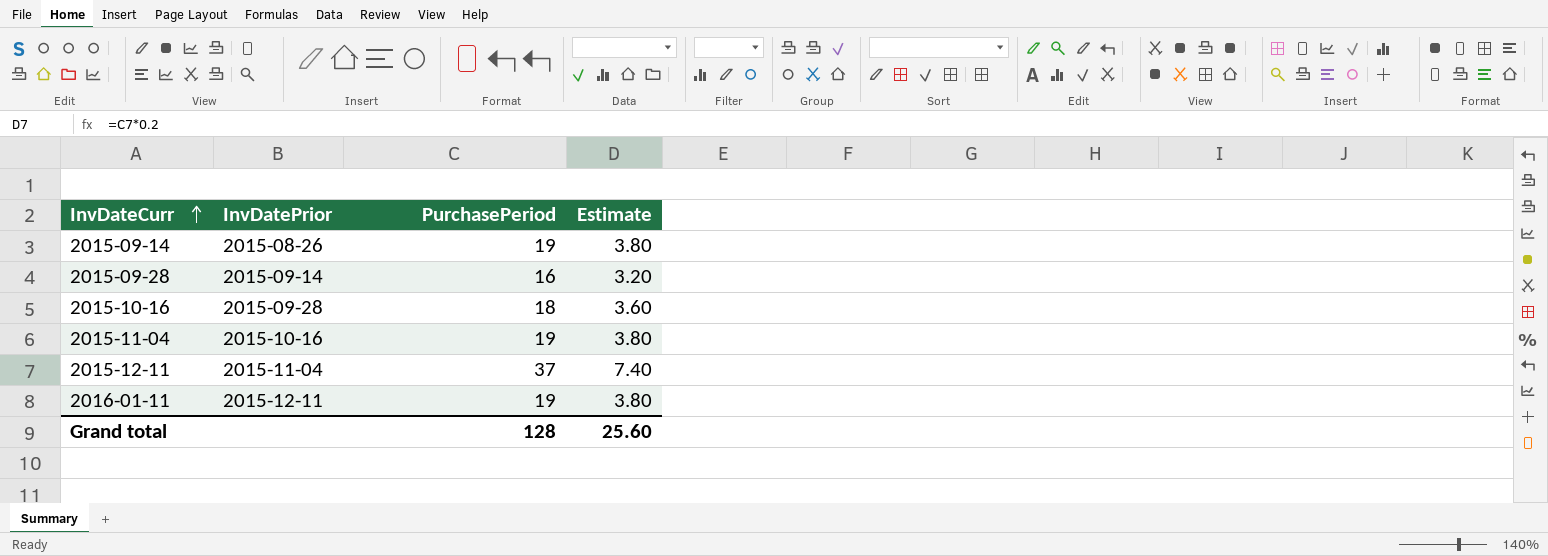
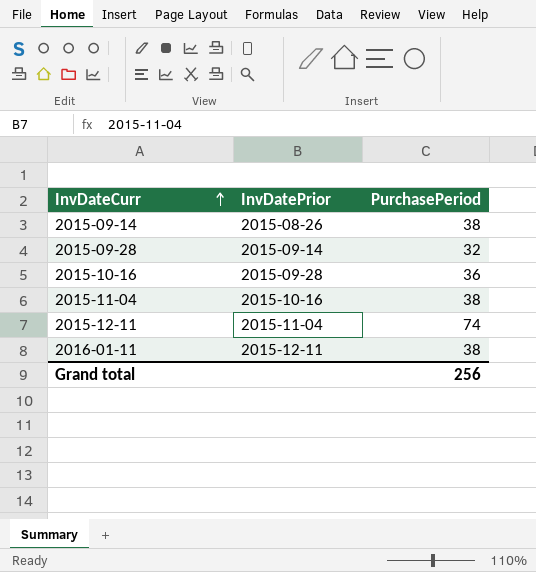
column Estimate | formula: [PurchasePeriod] * 0.2 -> none
2015-09-14 | PurchasePeriod: 19 -> 38
2015-09-28 | PurchasePeriod: 16 -> 32
2015-10-16 | PurchasePeriod: 18 -> 36
2015-11-04 | PurchasePeriod: 19 -> 38
2015-12-11 | PurchasePeriod: 37 -> 74
2016-01-11 | PurchasePeriod: 19 -> 38
Grand total | PurchasePeriod: 128 -> 256

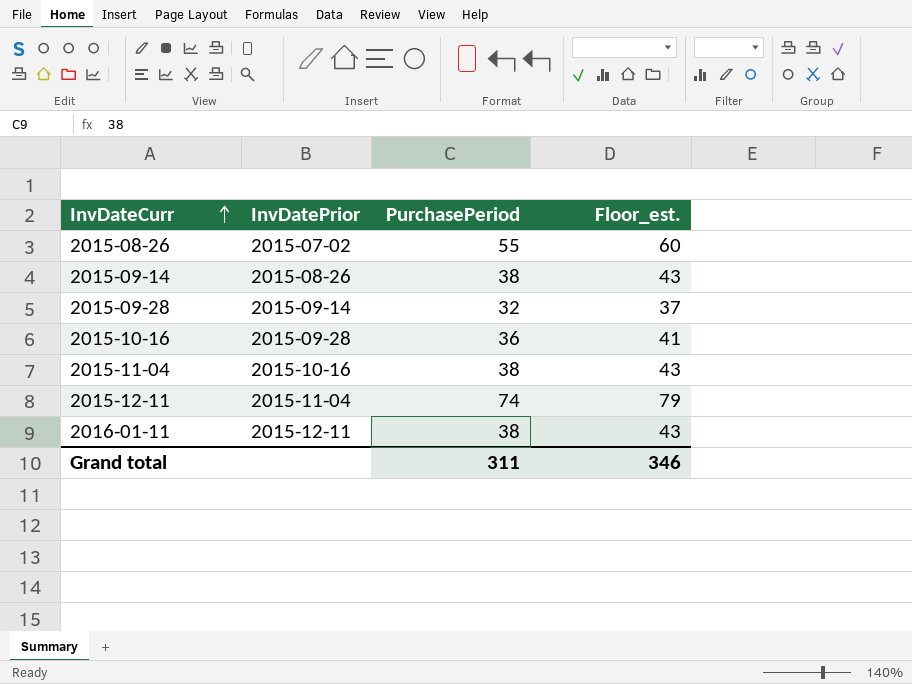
column Floor_est. | formula: none -> [PurchasePeriod] + 5
row 2015-08-26: none -> 2015-07-02 | 55 | 60
Grand total | PurchasePeriod: 256 -> 311

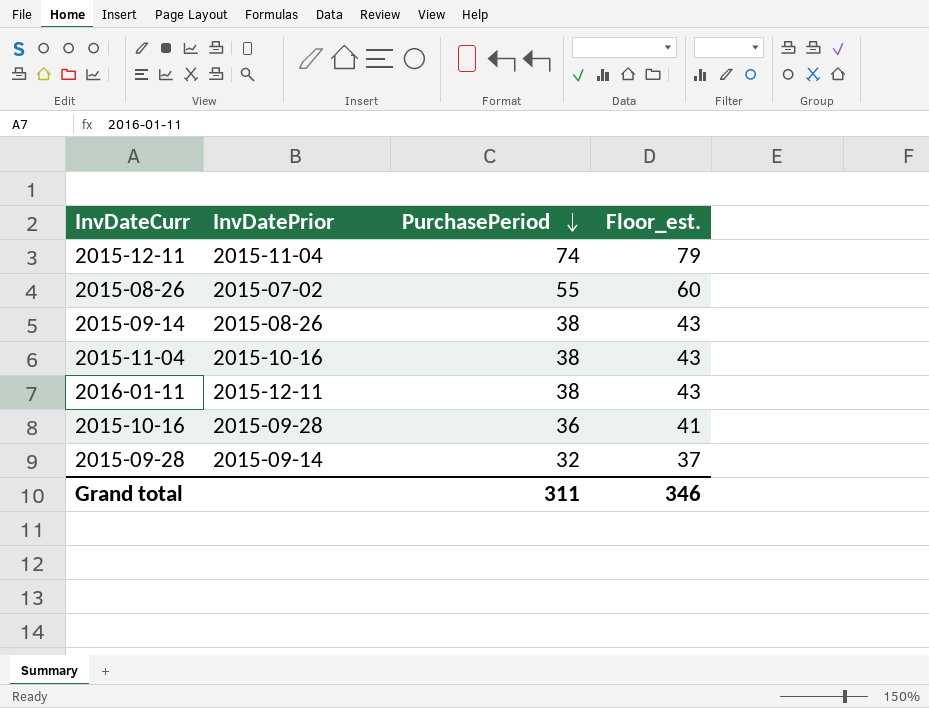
row order: InvDateCurr ascending -> PurchasePeriod descending

